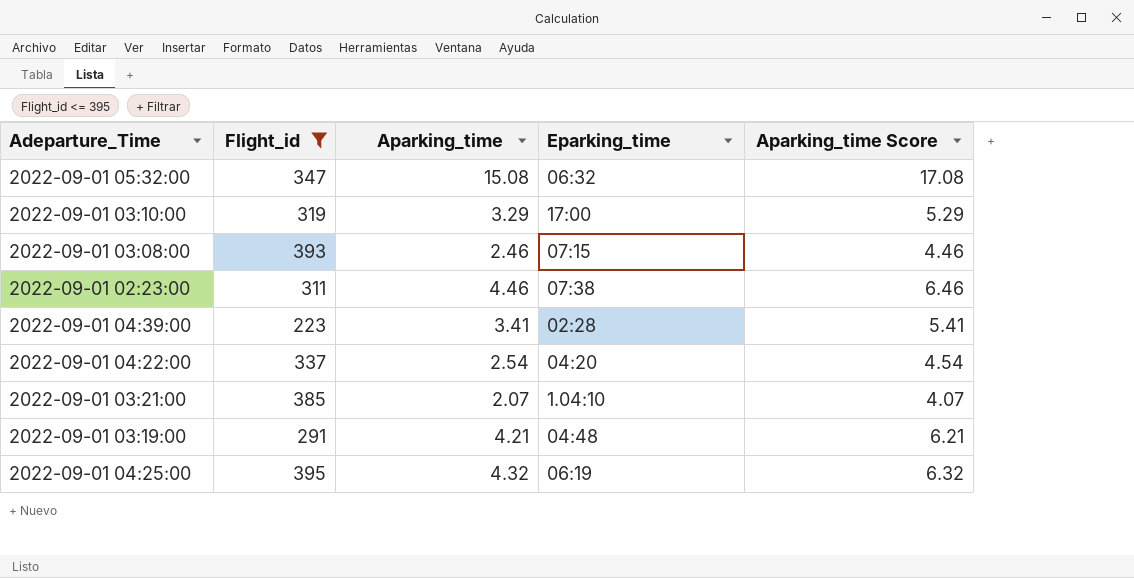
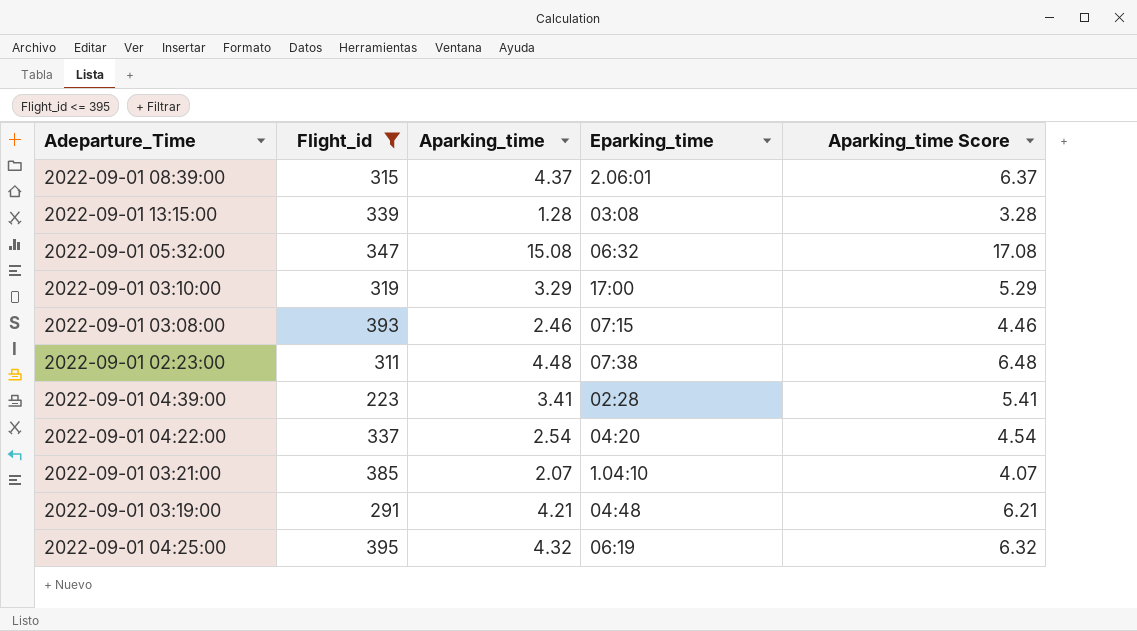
row 2022-09-01 08:39:00: none -> 315 | 4.37 | 2.06:01 | 6.37
row 2022-09-01 13:15:00: none -> 339 | 1.28 | 03:08 | 3.28
2022-09-01 02:23:00 | Aparking_time: 4.46 -> 4.48
2022-09-01 02:23:00 | Aparking_time Score: 6.46 -> 6.48

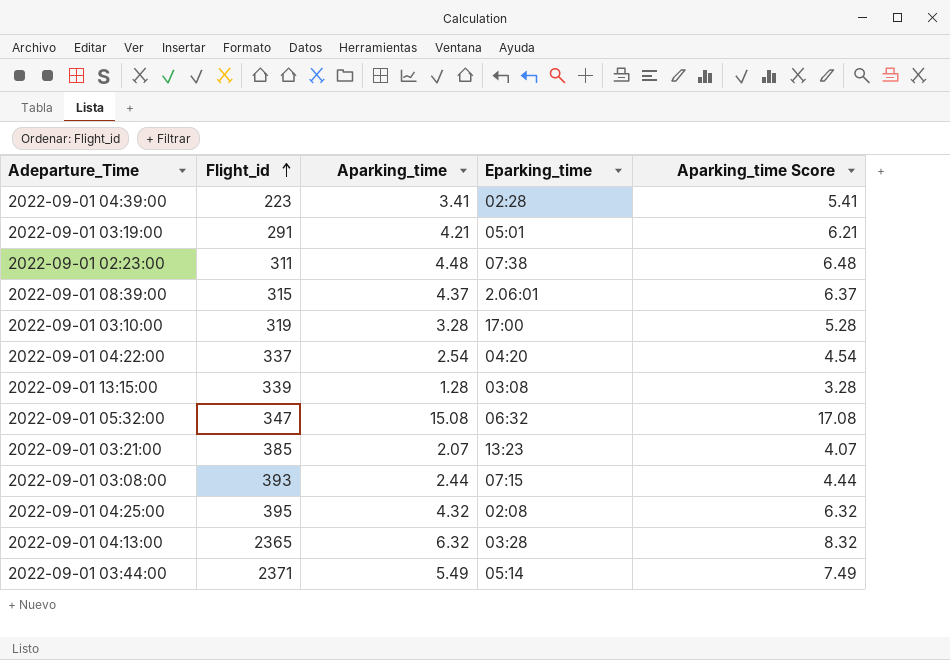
filter: Flight_id <= 395 -> none
row order: none -> Flight_id ascending
2022-09-01 03:19:00 | Eparking_time: 04:48 -> 05:01
2022-09-01 03:10:00 | Aparking_time: 3.29 -> 3.28
2022-09-01 03:10:00 | Aparking_time Score: 5.29 -> 5.28
2022-09-01 03:21:00 | Eparking_time: 1.04:10 -> 13:23
2022-09-01 03:08:00 | Aparking_time: 2.46 -> 2.44
2022-09-01 03:08:00 | Aparking_time Score: 4.46 -> 4.44
2022-09-01 04:25:00 | Eparking_time: 06:19 -> 02:08

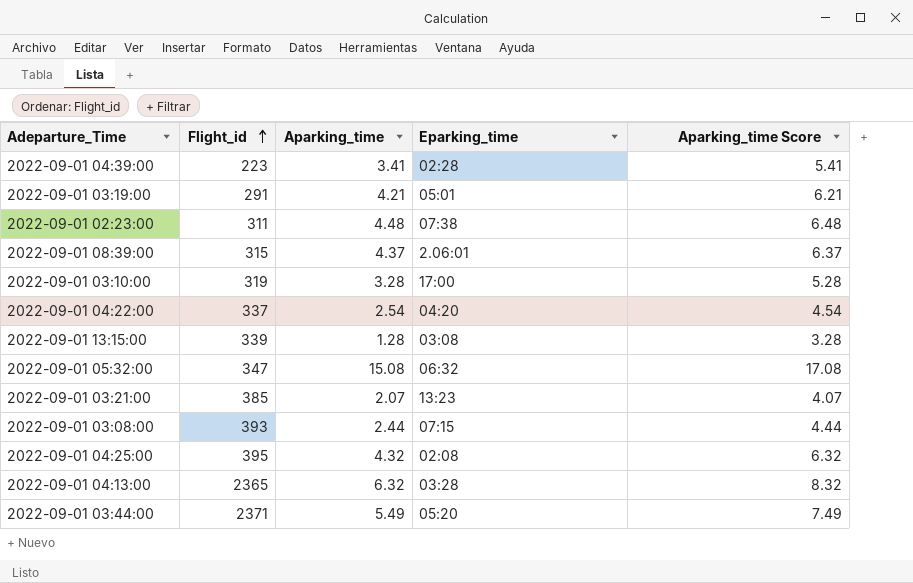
2022-09-01 03:44:00 | Eparking_time: 05:14 -> 05:20

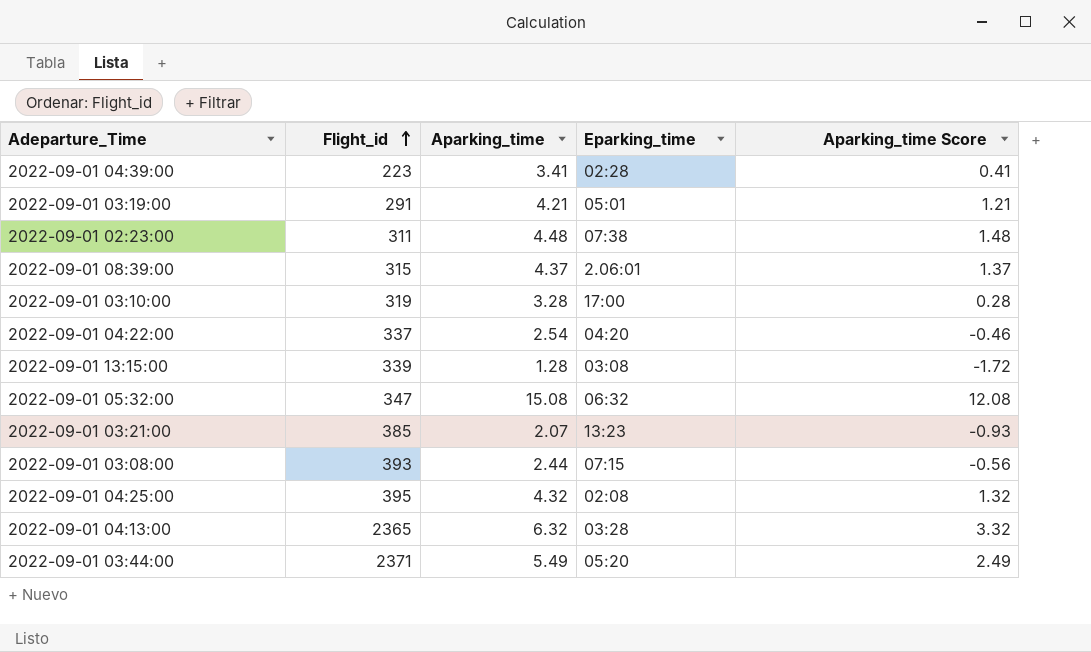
column Aparking_time Score | formula: [Aparking_time] + 2 -> [Aparking_time] - 3

